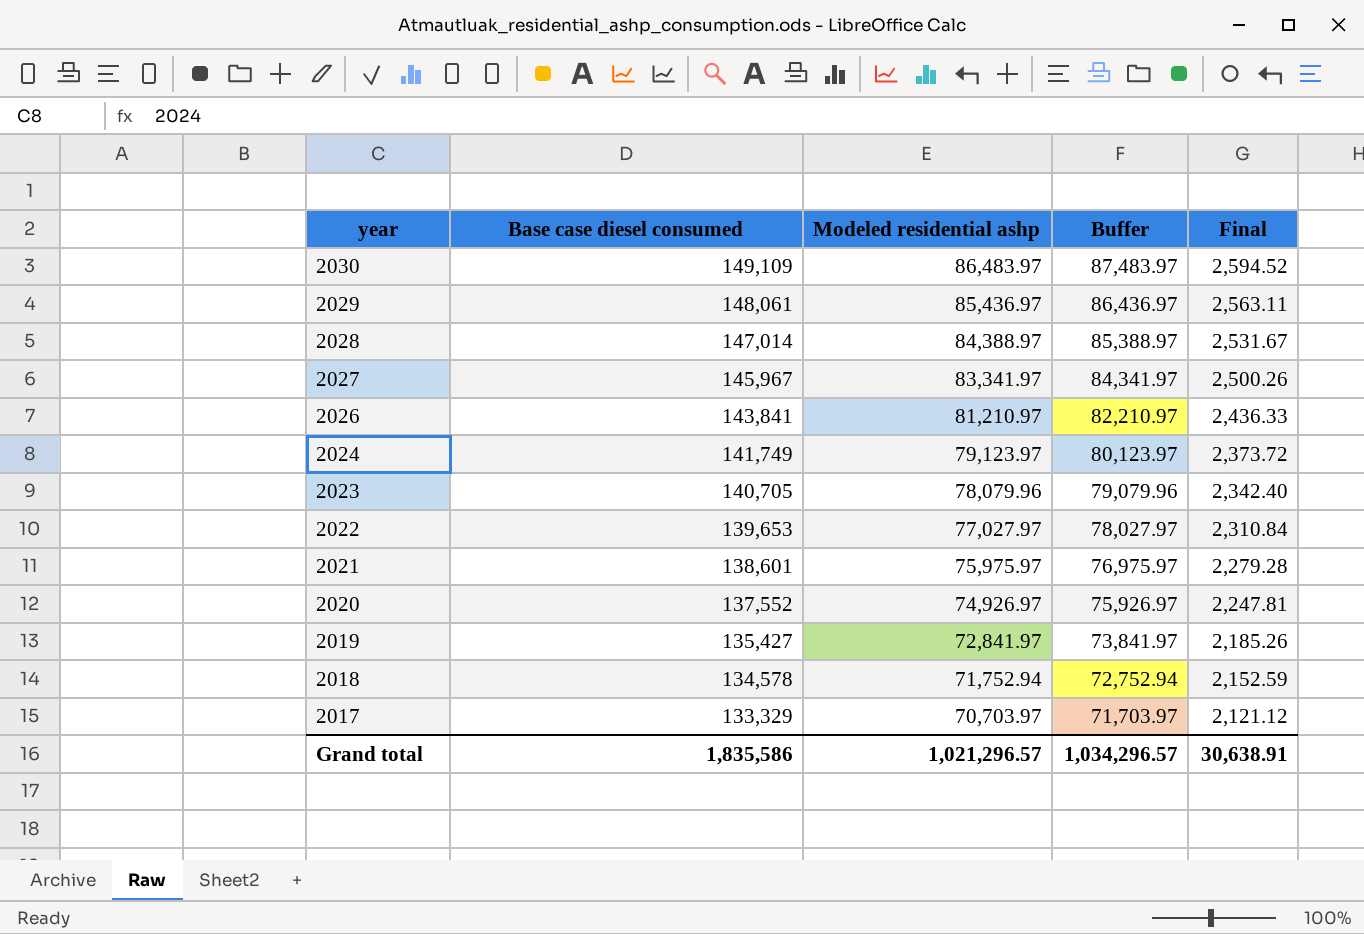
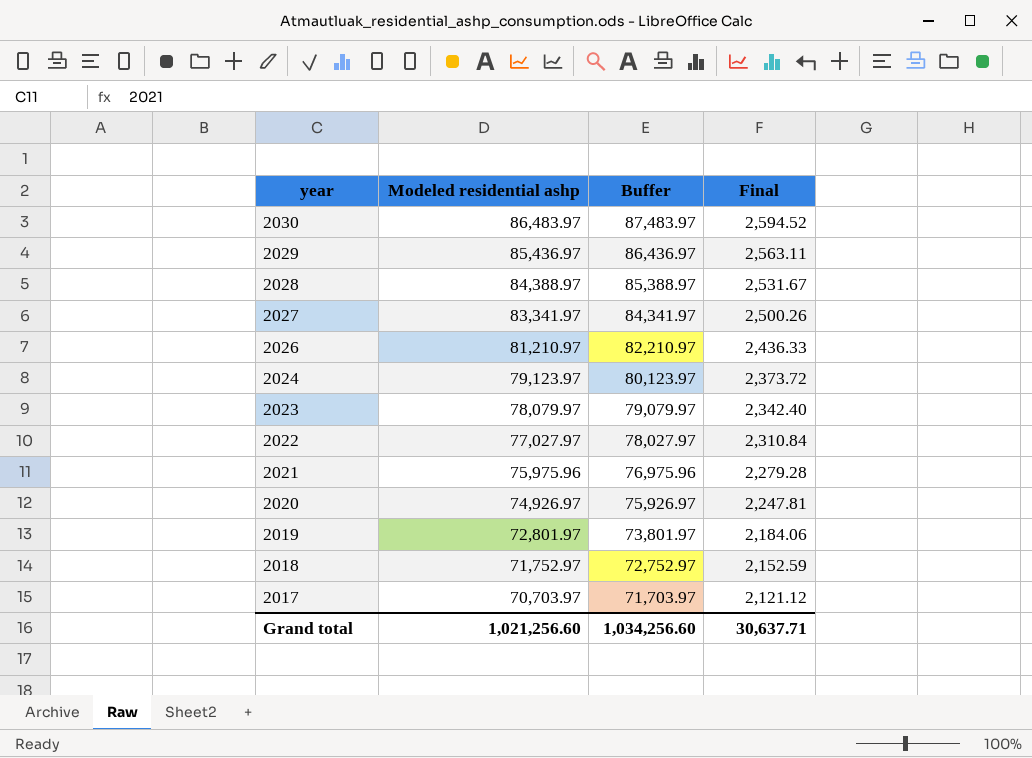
column Base case diesel consumed | position: 2 -> none
2023 | Modeled residential ashp: 78,079.96 -> 78,079.97
2023 | Buffer: 79,079.96 -> 79,079.97
2021 | Modeled residential ashp: 75,975.97 -> 75,975.96
2021 | Buffer: 76,975.97 -> 76,975.96
2019 | Modeled residential ashp: 72,841.97 -> 72,801.97
2019 | Buffer: 73,841.97 -> 73,801.97
2019 | Final: 2,185.26 -> 2,184.06
2018 | Modeled residential ashp: 71,752.94 -> 71,752.97
2018 | Buffer: 72,752.94 -> 72,752.97
Grand total | Modeled residential ashp: 1,021,296.57 -> 1,021,256.60
Grand total | Buffer: 1,034,296.57 -> 1,034,256.60
Grand total | Final: 30,638.91 -> 30,637.71

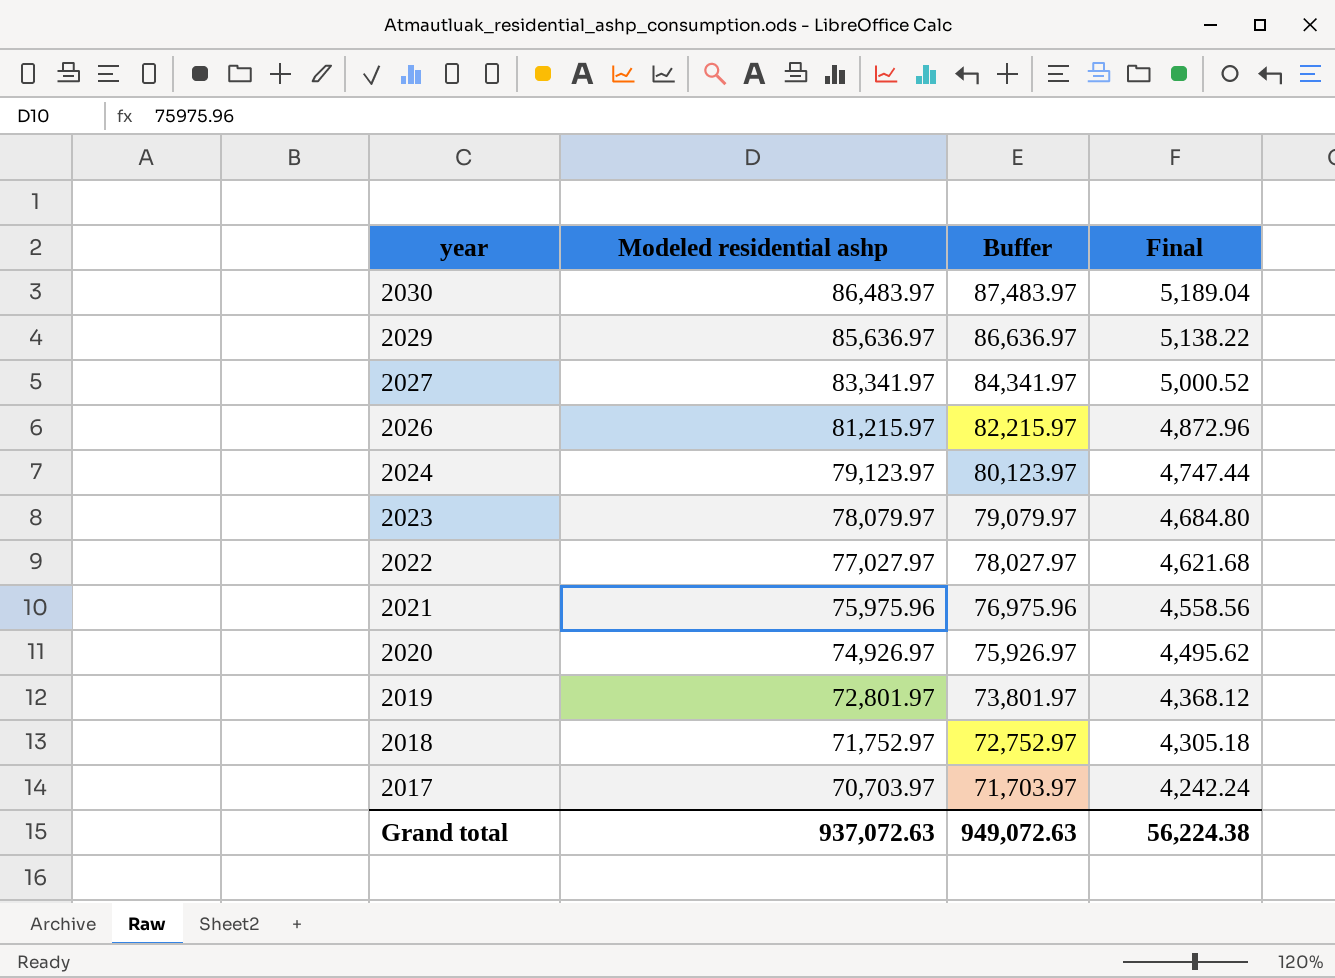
column Final | formula: [Modeled residential ashp] * 0.03 -> [Modeled residential ashp] * 0.06
row 2028: 84,388.97 | 85,388.97 | 2,531.67 -> none
2029 | Modeled residential ashp: 85,436.97 -> 85,636.97
2029 | Buffer: 86,436.97 -> 86,636.97
2026 | Modeled residential ashp: 81,210.97 -> 81,215.97
2026 | Buffer: 82,210.97 -> 82,215.97
Grand total | Modeled residential ashp: 1,021,256.60 -> 937,072.63
Grand total | Buffer: 1,034,256.60 -> 949,072.63
Grand total | Final: 30,637.71 -> 56,224.38

